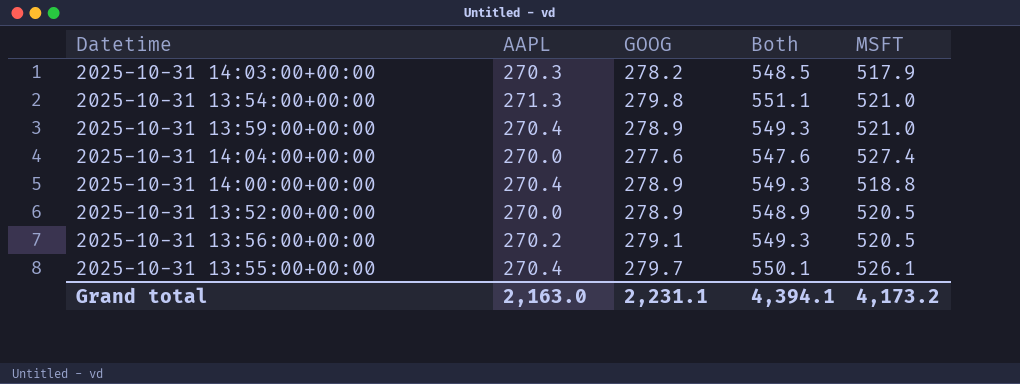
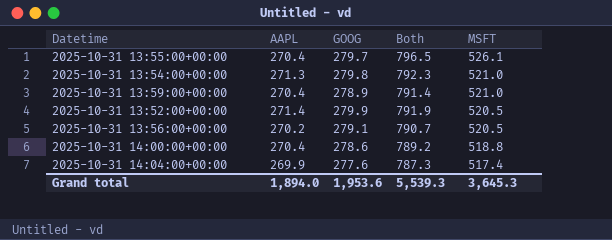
row order: none -> MSFT descending
column Both | formula: [AAPL] + [GOOG] -> [AAPL] + [MSFT]
row 2025-10-31 14:03:00+00:00: 270.3 | 278.2 | 548.5 | 517.9 -> none
2025-10-31 13:52:00+00:00 | AAPL: 270.0 -> 271.4
2025-10-31 13:52:00+00:00 | GOOG: 278.9 -> 279.9
2025-10-31 14:00:00+00:00 | GOOG: 278.9 -> 278.6
2025-10-31 14:04:00+00:00 | AAPL: 270.0 -> 269.9
2025-10-31 14:04:00+00:00 | MSFT: 527.4 -> 517.4
Grand total | AAPL: 2,163.0 -> 1,894.0
Grand total | GOOG: 2,231.1 -> 1,953.6
Grand total | Both: 4,394.1 -> 5,539.3
Grand total | MSFT: 4,173.2 -> 3,645.3

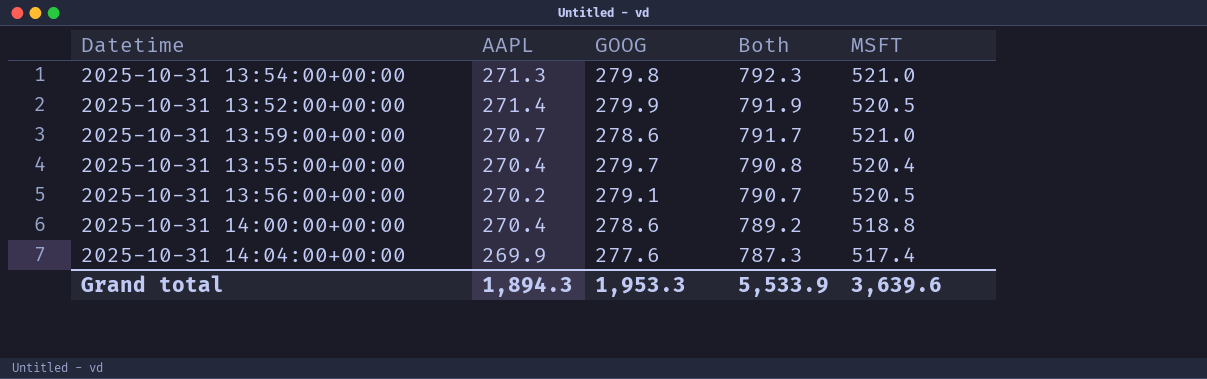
row order: MSFT descending -> Both descending
2025-10-31 13:59:00+00:00 | AAPL: 270.4 -> 270.7
2025-10-31 13:59:00+00:00 | GOOG: 278.9 -> 278.6
2025-10-31 13:59:00+00:00 | Both: 791.4 -> 791.7
2025-10-31 13:55:00+00:00 | Both: 796.5 -> 790.8
2025-10-31 13:55:00+00:00 | MSFT: 526.1 -> 520.4
Grand total | AAPL: 1,894.0 -> 1,894.3
Grand total | GOOG: 1,953.6 -> 1,953.3
Grand total | Both: 5,539.3 -> 5,533.9
Grand total | MSFT: 3,645.3 -> 3,639.6

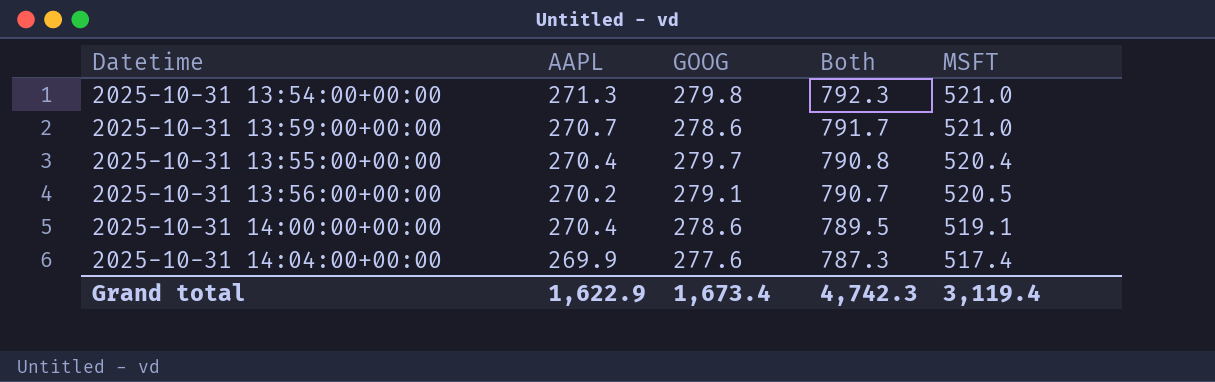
row 2025-10-31 13:52:00+00:00: 271.4 | 279.9 | 791.9 | 520.5 -> none
2025-10-31 14:00:00+00:00 | Both: 789.2 -> 789.5
2025-10-31 14:00:00+00:00 | MSFT: 518.8 -> 519.1
Grand total | AAPL: 1,894.3 -> 1,622.9
Grand total | GOOG: 1,953.3 -> 1,673.4
Grand total | Both: 5,533.9 -> 4,742.3
Grand total | MSFT: 3,639.6 -> 3,119.4

